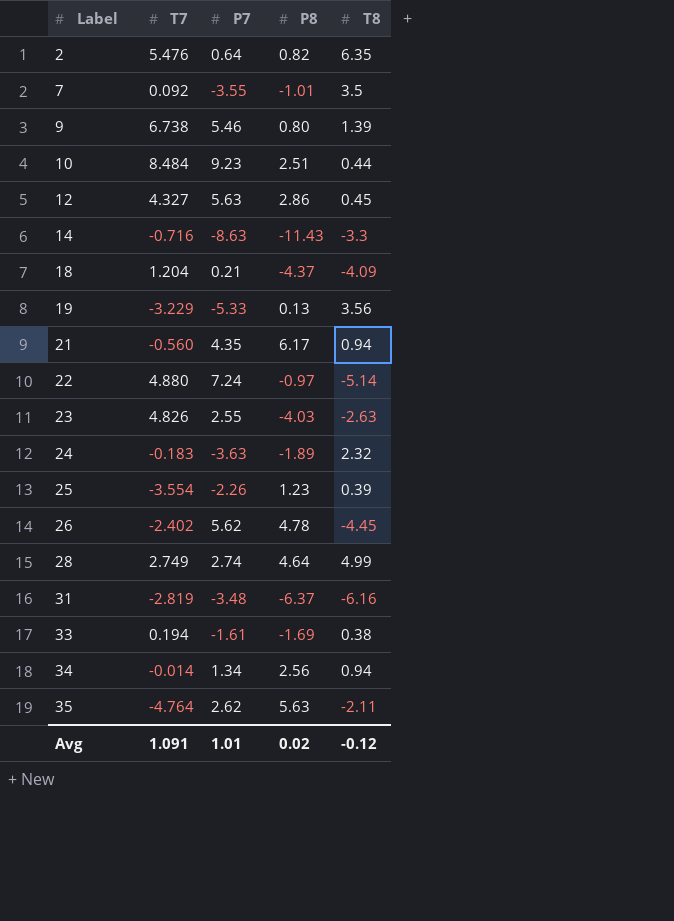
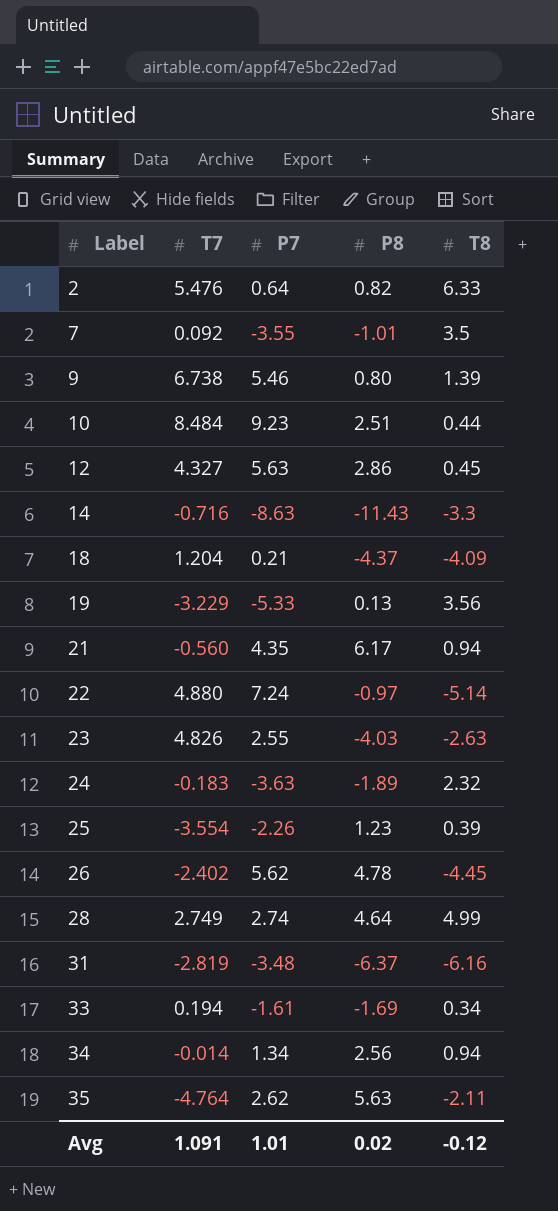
2 | T8: 6.35 -> 6.33
33 | T8: 0.38 -> 0.34

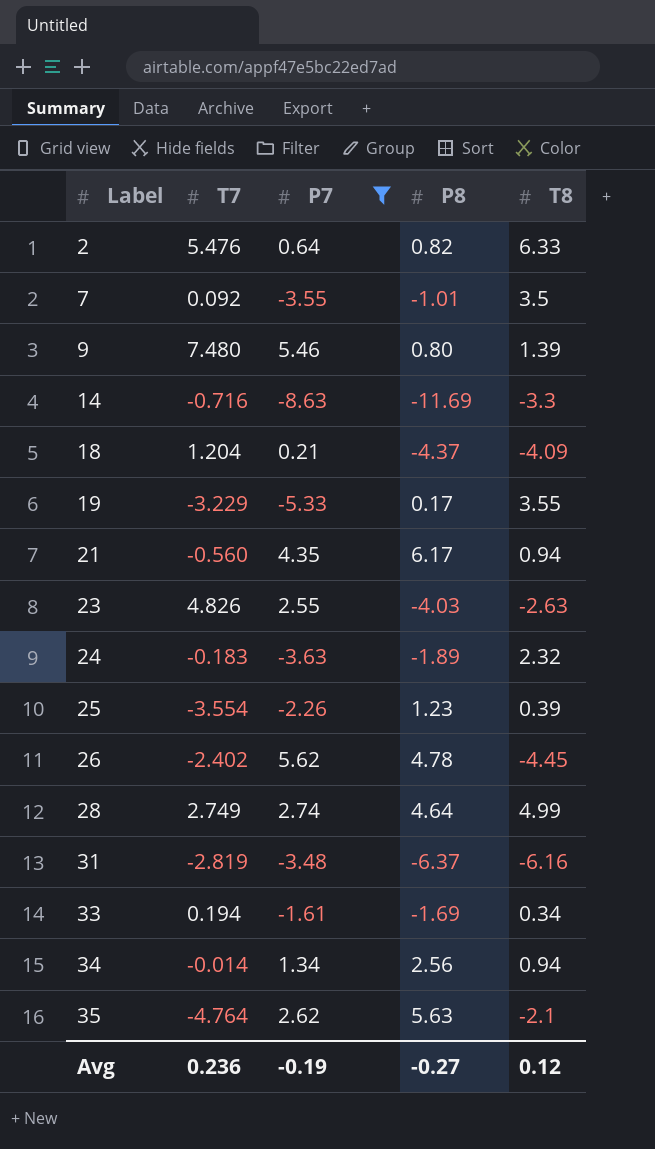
filter: none -> P7 <= 5.62
9 | T7: 6.738 -> 7.480
14 | P8: -11.43 -> -11.69
19 | P8: 0.13 -> 0.17
19 | T8: 3.56 -> 3.55
35 | T8: -2.11 -> -2.1
Avg | T7: 1.091 -> 0.236
Avg | P7: 1.01 -> -0.19
Avg | P8: 0.02 -> -0.27
Avg | T8: -0.12 -> 0.12

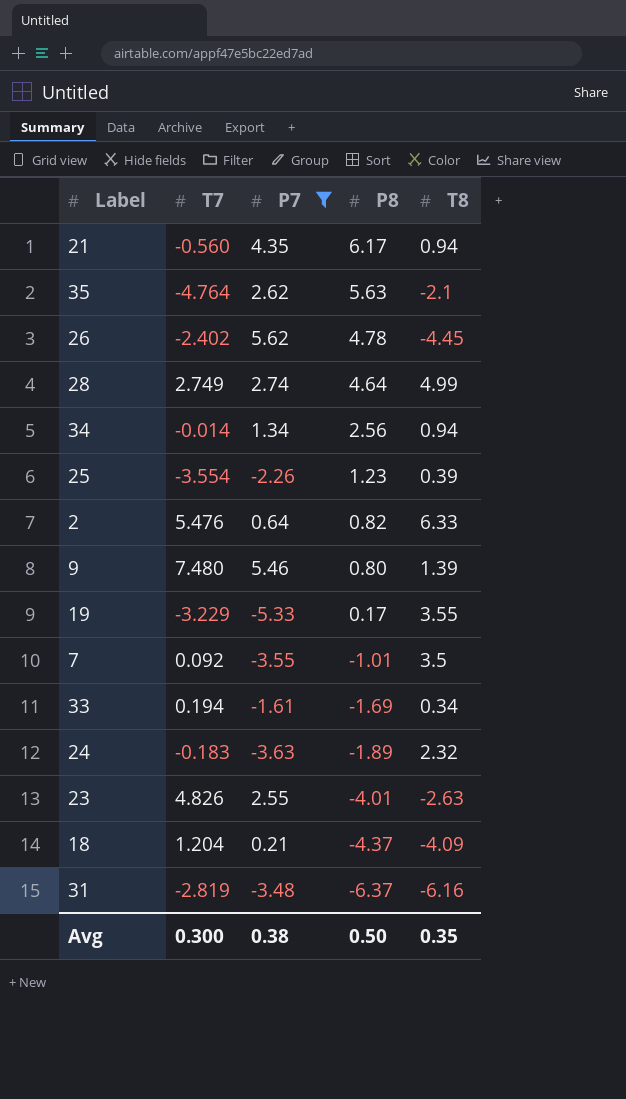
row order: Label ascending -> P8 descending
row 14: -0.716 | -8.63 | -11.69 | -3.3 -> none
23 | P8: -4.03 -> -4.01
Avg | T7: 0.236 -> 0.300
Avg | P7: -0.19 -> 0.38
Avg | P8: -0.27 -> 0.50
Avg | T8: 0.12 -> 0.35

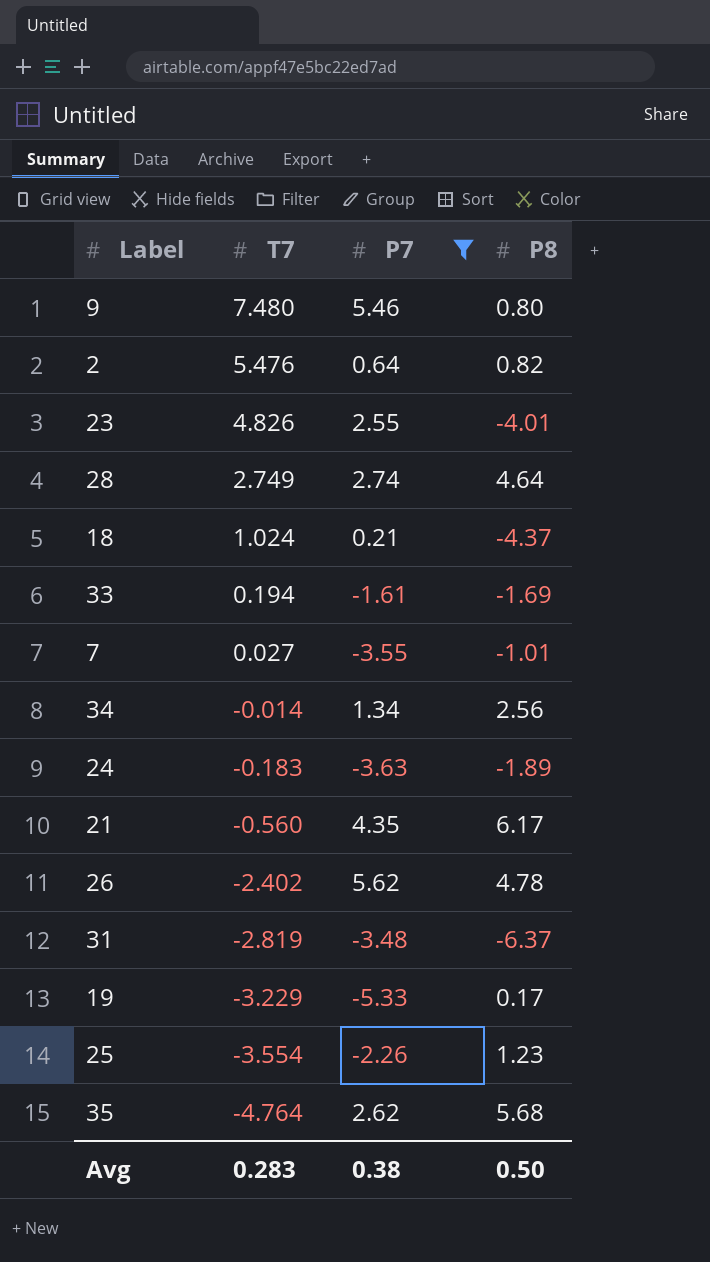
row order: P8 descending -> T7 descending
column T8 | position: 5 -> none
18 | T7: 1.204 -> 1.024
7 | T7: 0.092 -> 0.027
35 | P8: 5.63 -> 5.68
Avg | T7: 0.300 -> 0.283

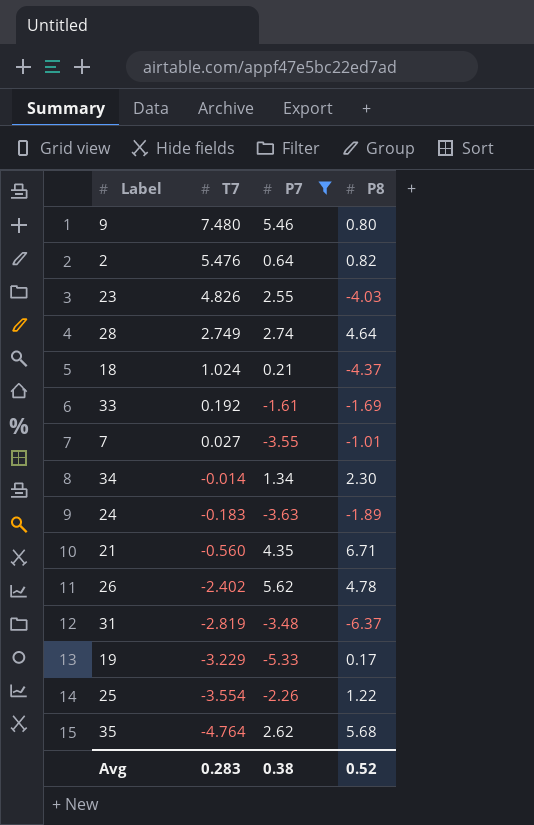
23 | P8: -4.01 -> -4.03
33 | T7: 0.194 -> 0.192
34 | P8: 2.56 -> 2.30
21 | P8: 6.17 -> 6.71
25 | P8: 1.23 -> 1.22
Avg | P8: 0.50 -> 0.52

